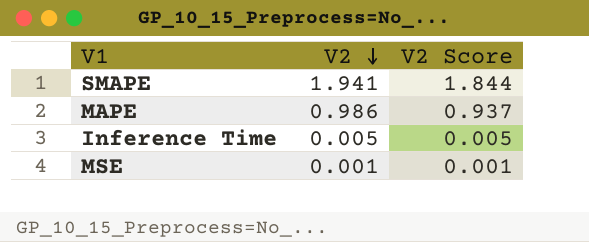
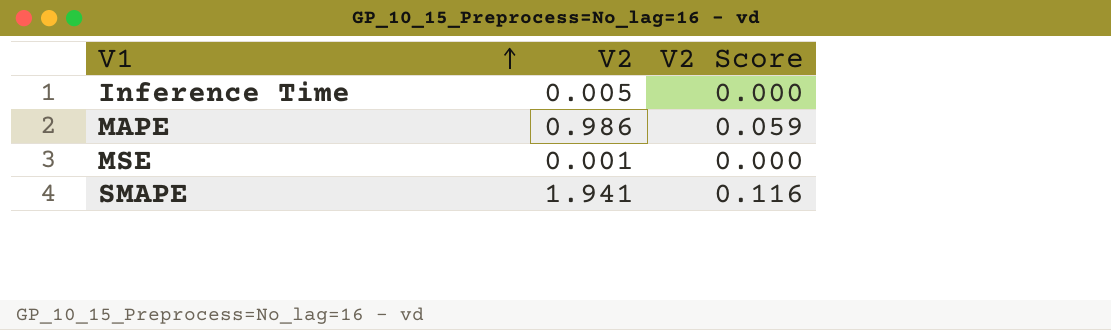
row order: V2 descending -> V1 ascending
column V2 Score | formula: [V2] * 0.95 -> [V2] * 0.06

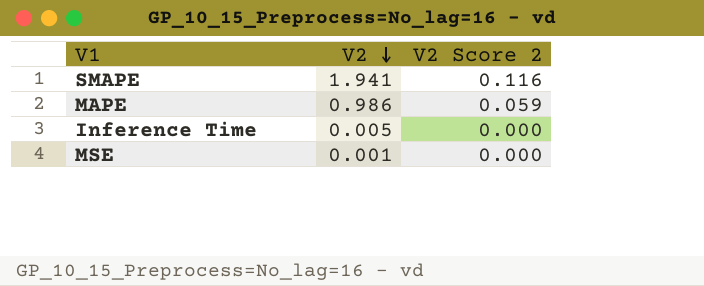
row order: V1 ascending -> V2 descending
column name: V2 Score -> V2 Score 2

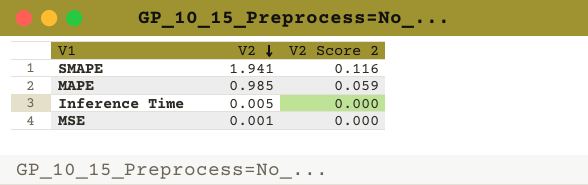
MAPE | V2: 0.986 -> 0.985

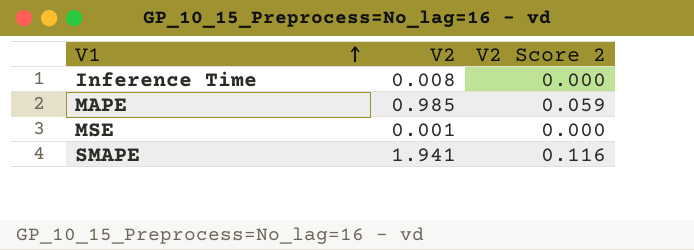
row order: V2 descending -> V1 ascending
Inference Time | V2: 0.005 -> 0.008

